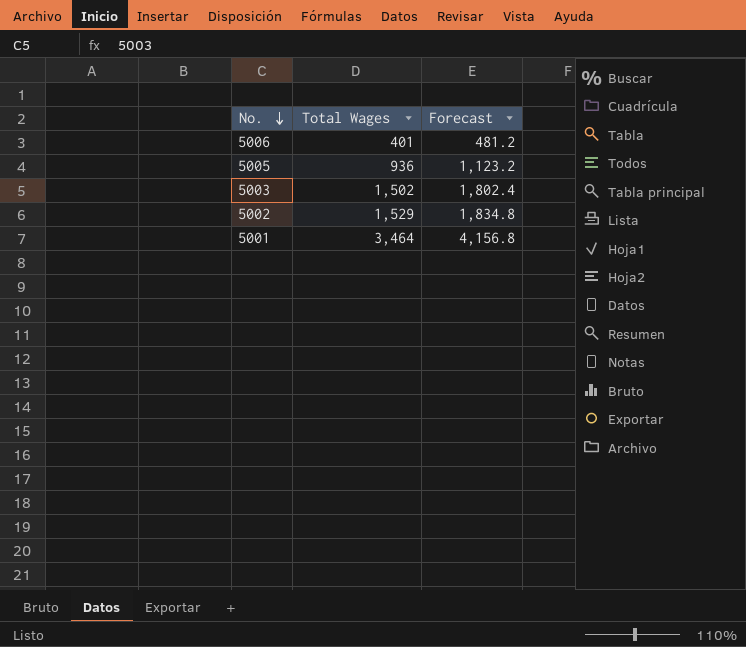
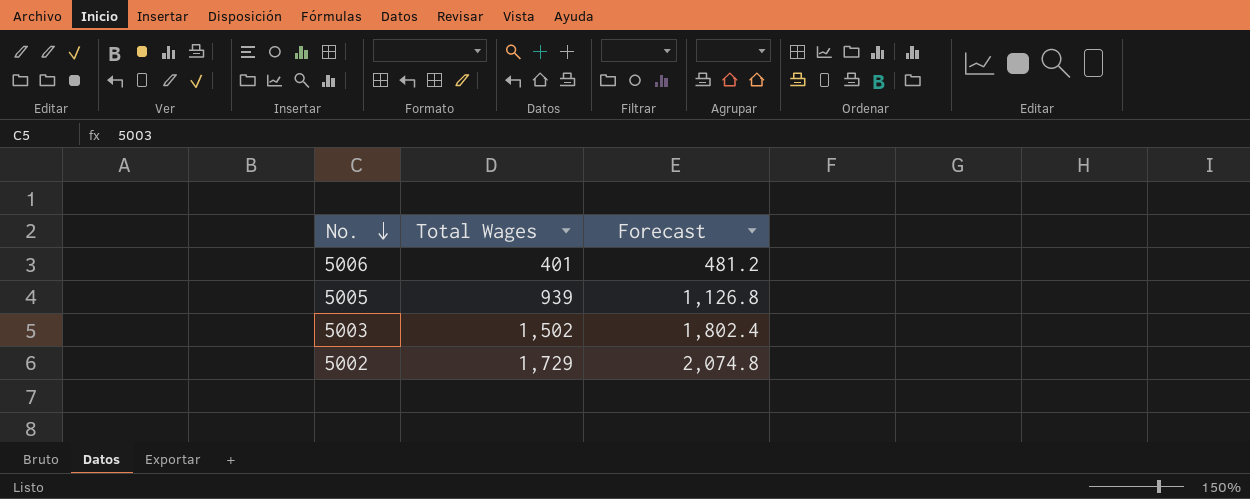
row 5001: 3,464 | 4,156.8 -> none
5005 | Total Wages: 936 -> 939
5005 | Forecast: 1,123.2 -> 1,126.8
5002 | Total Wages: 1,529 -> 1,729
5002 | Forecast: 1,834.8 -> 2,074.8

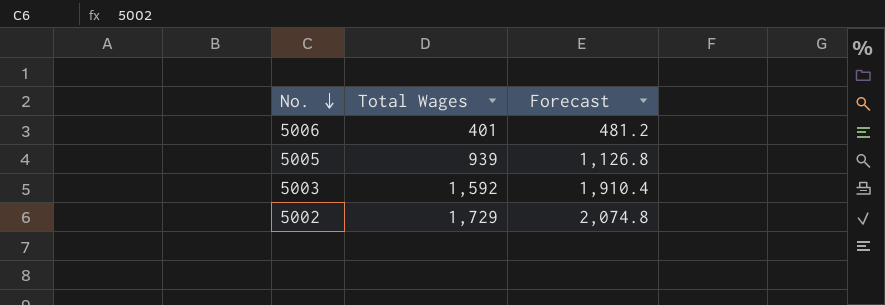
5003 | Total Wages: 1,502 -> 1,592
5003 | Forecast: 1,802.4 -> 1,910.4

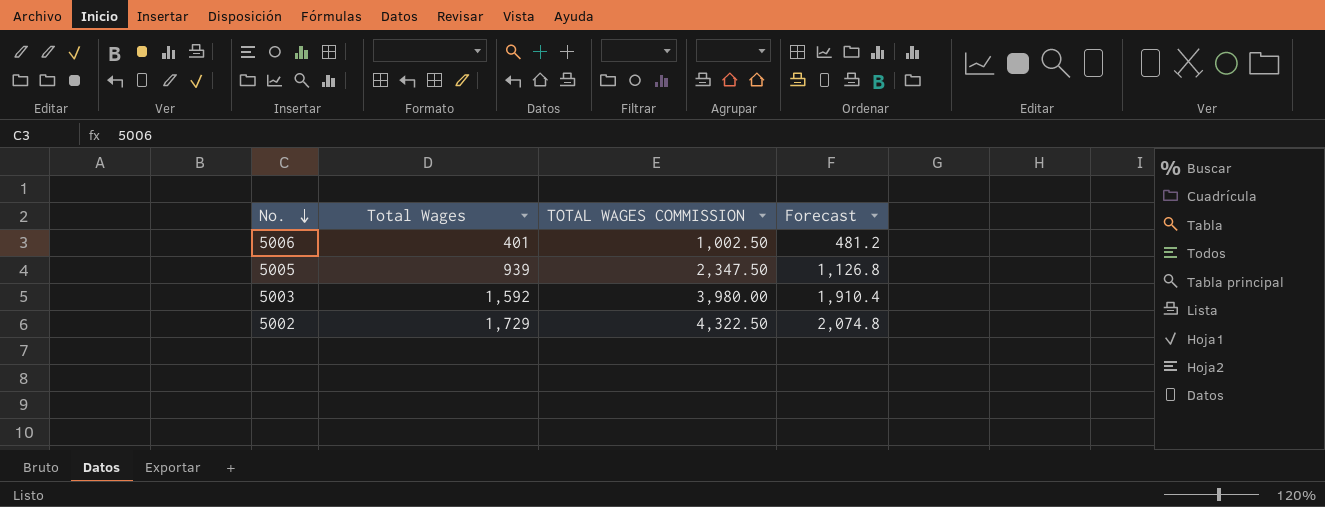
column TOTAL WAGES COMMISSION | formula: none -> [Total Wages] * 2.5

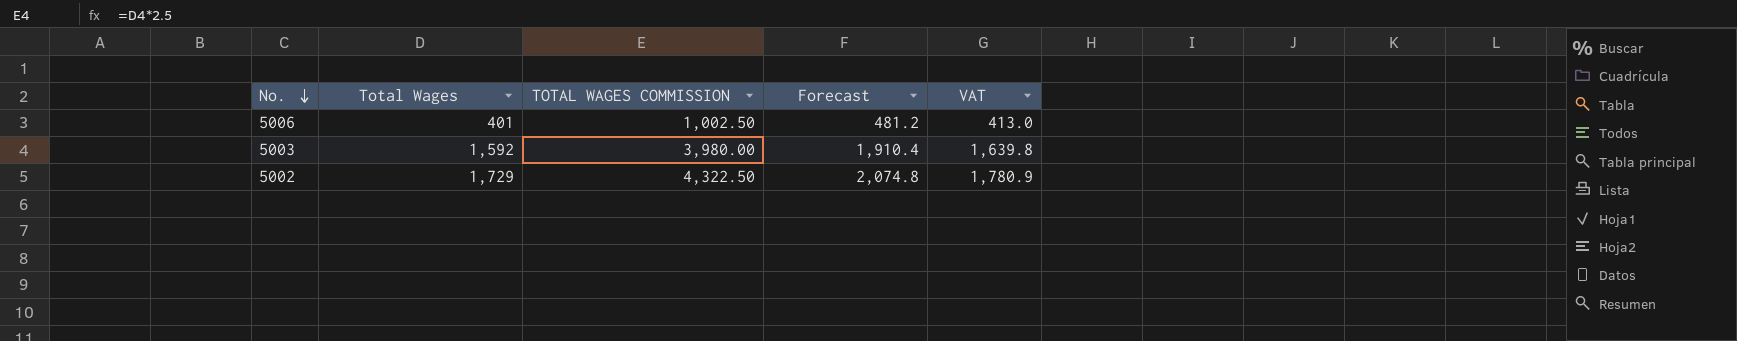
column VAT | formula: none -> [Total Wages] * 1.03
row 5005: 939 | 2,347.50 | 1,126.8 -> none

